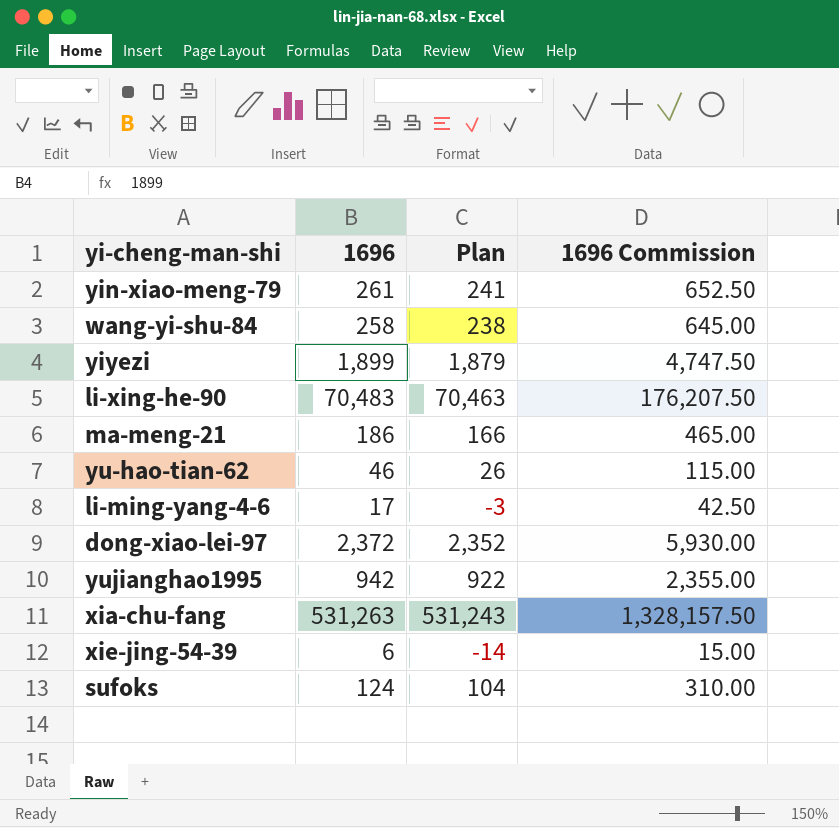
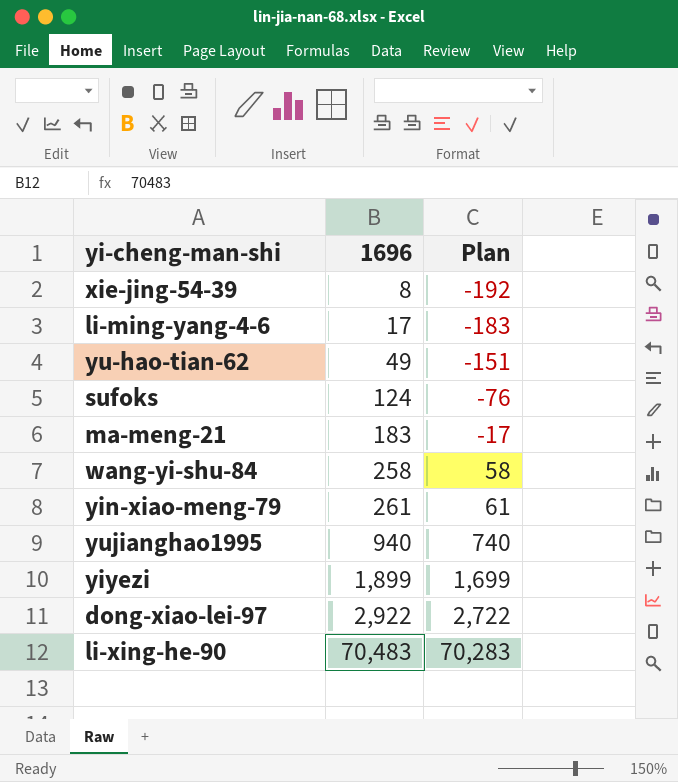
row order: none -> 1696 ascending
column 1696 Commission | formula: [1696] * 2.5 -> none
column Plan | formula: [1696] - 20 -> [1696] - 200
row xia-chu-fang: 531,263 | 531,243 | 1,328,157.50 -> none
xie-jing-54-39 | 1696: 6 -> 8
yu-hao-tian-62 | 1696: 46 -> 49
ma-meng-21 | 1696: 186 -> 183
yujianghao1995 | 1696: 942 -> 940
dong-xiao-lei-97 | 1696: 2,372 -> 2,922

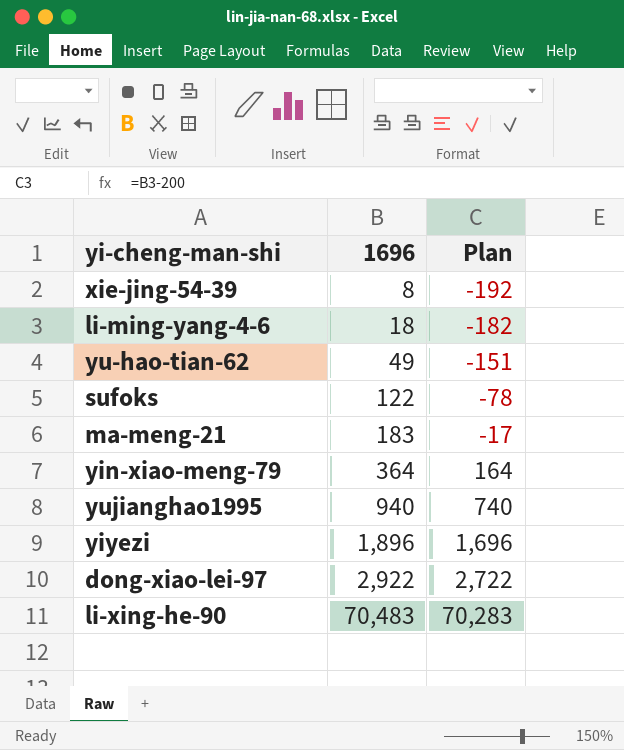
row wang-yi-shu-84: 258 | 58 -> none
li-ming-yang-4-6 | 1696: 17 -> 18
li-ming-yang-4-6 | Plan: -183 -> -182
sufoks | 1696: 124 -> 122
sufoks | Plan: -76 -> -78
yin-xiao-meng-79 | 1696: 261 -> 364
yin-xiao-meng-79 | Plan: 61 -> 164
yiyezi | 1696: 1,899 -> 1,896
yiyezi | Plan: 1,699 -> 1,696

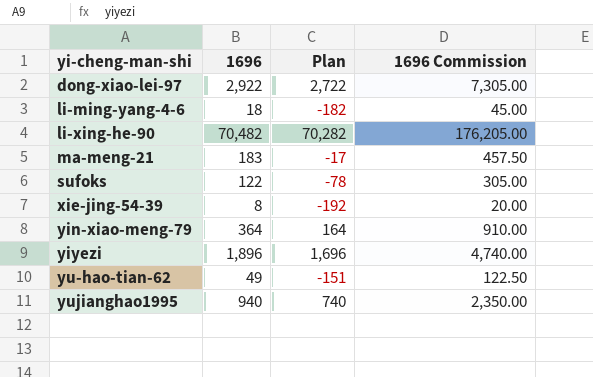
row order: 1696 ascending -> yi-cheng-man-shi ascending
column 1696 Commission | formula: none -> [1696] * 2.5
li-xing-he-90 | 1696: 70,483 -> 70,482
li-xing-he-90 | Plan: 70,283 -> 70,282

